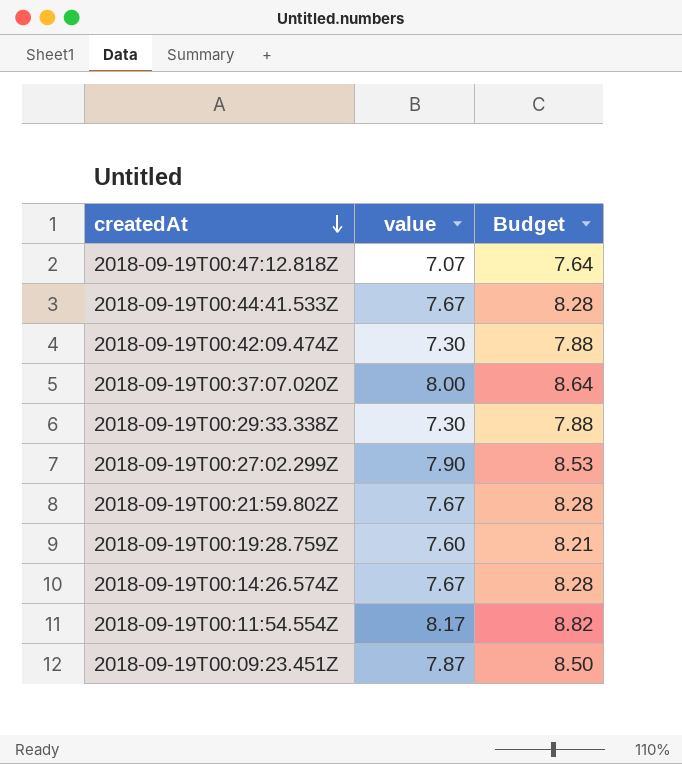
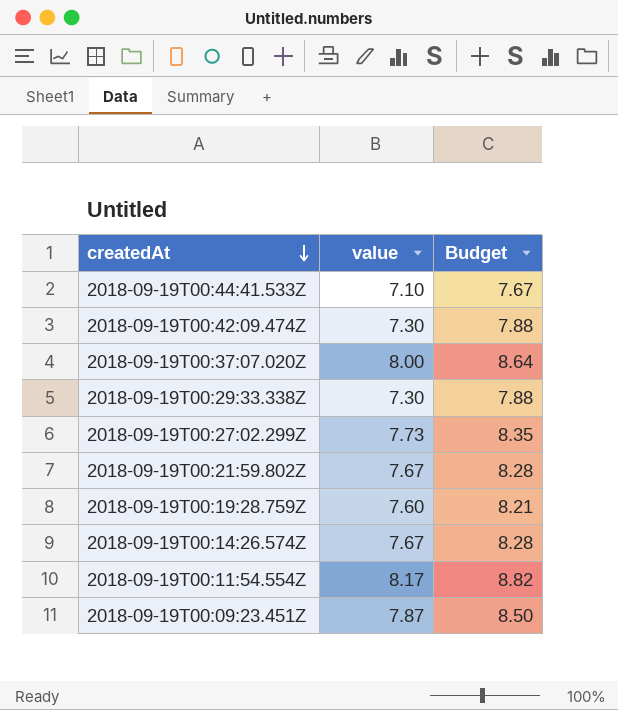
row 2018-09-19T00:47:12.818Z: 7.07 | 7.64 -> none
2018-09-19T00:44:41.533Z | value: 7.67 -> 7.10
2018-09-19T00:44:41.533Z | Budget: 8.28 -> 7.67
2018-09-19T00:27:02.299Z | value: 7.90 -> 7.73
2018-09-19T00:27:02.299Z | Budget: 8.53 -> 8.35

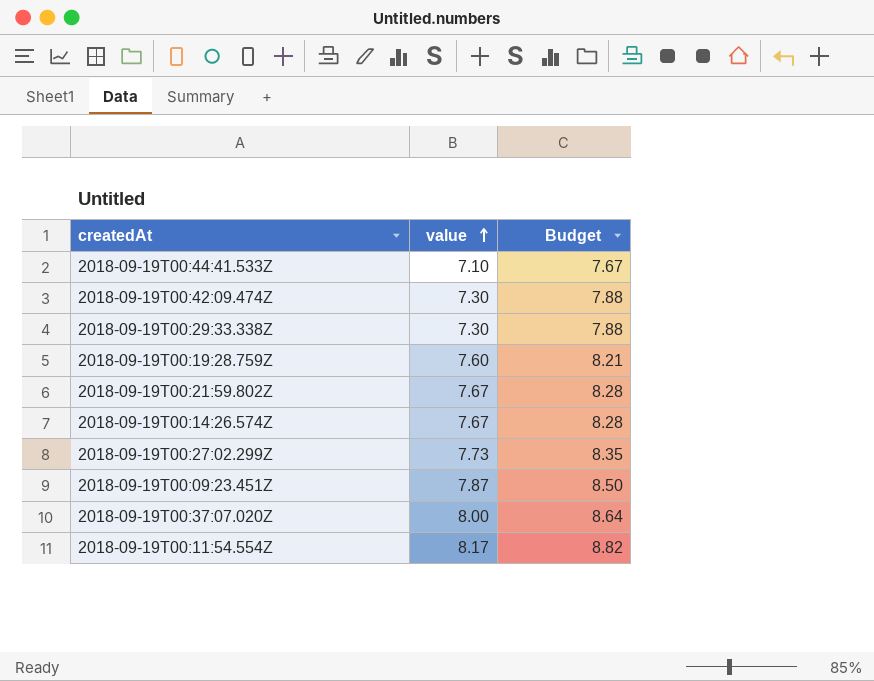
row order: createdAt descending -> value ascending

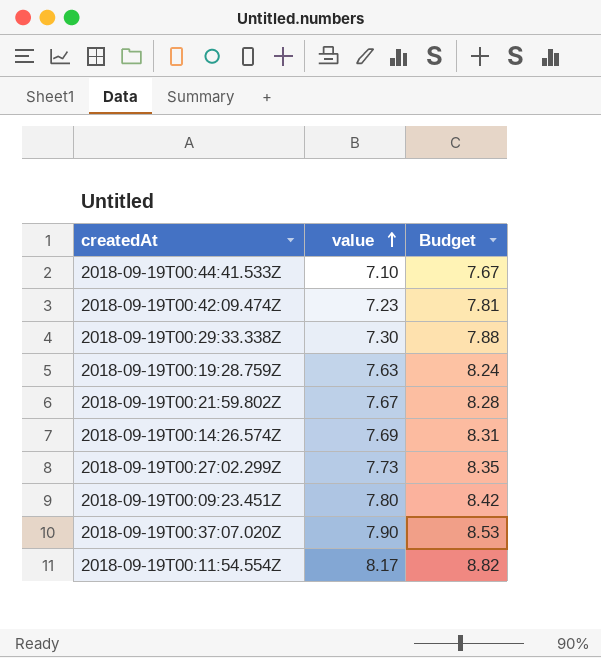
2018-09-19T00:42:09.474Z | value: 7.30 -> 7.23
2018-09-19T00:42:09.474Z | Budget: 7.88 -> 7.81
2018-09-19T00:19:28.759Z | value: 7.60 -> 7.63
2018-09-19T00:19:28.759Z | Budget: 8.21 -> 8.24
2018-09-19T00:14:26.574Z | value: 7.67 -> 7.69
2018-09-19T00:14:26.574Z | Budget: 8.28 -> 8.31
2018-09-19T00:09:23.451Z | value: 7.87 -> 7.80
2018-09-19T00:09:23.451Z | Budget: 8.50 -> 8.42
2018-09-19T00:37:07.020Z | value: 8.00 -> 7.90
2018-09-19T00:37:07.020Z | Budget: 8.64 -> 8.53

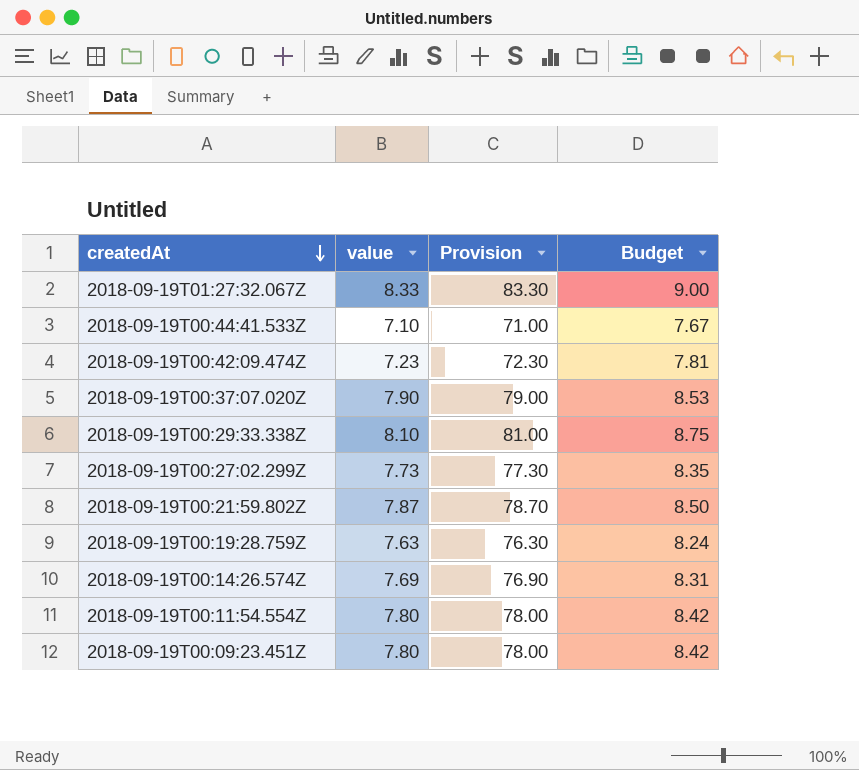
row order: value ascending -> createdAt descending
column Provision | formula: none -> [value] * 10
row 2018-09-19T01:27:32.067Z: none -> 8.33 | 83.30 | 9.00
2018-09-19T00:29:33.338Z | value: 7.30 -> 8.10
2018-09-19T00:29:33.338Z | Budget: 7.88 -> 8.75
2018-09-19T00:21:59.802Z | value: 7.67 -> 7.87
2018-09-19T00:21:59.802Z | Budget: 8.28 -> 8.50
2018-09-19T00:11:54.554Z | value: 8.17 -> 7.80
2018-09-19T00:11:54.554Z | Budget: 8.82 -> 8.42

